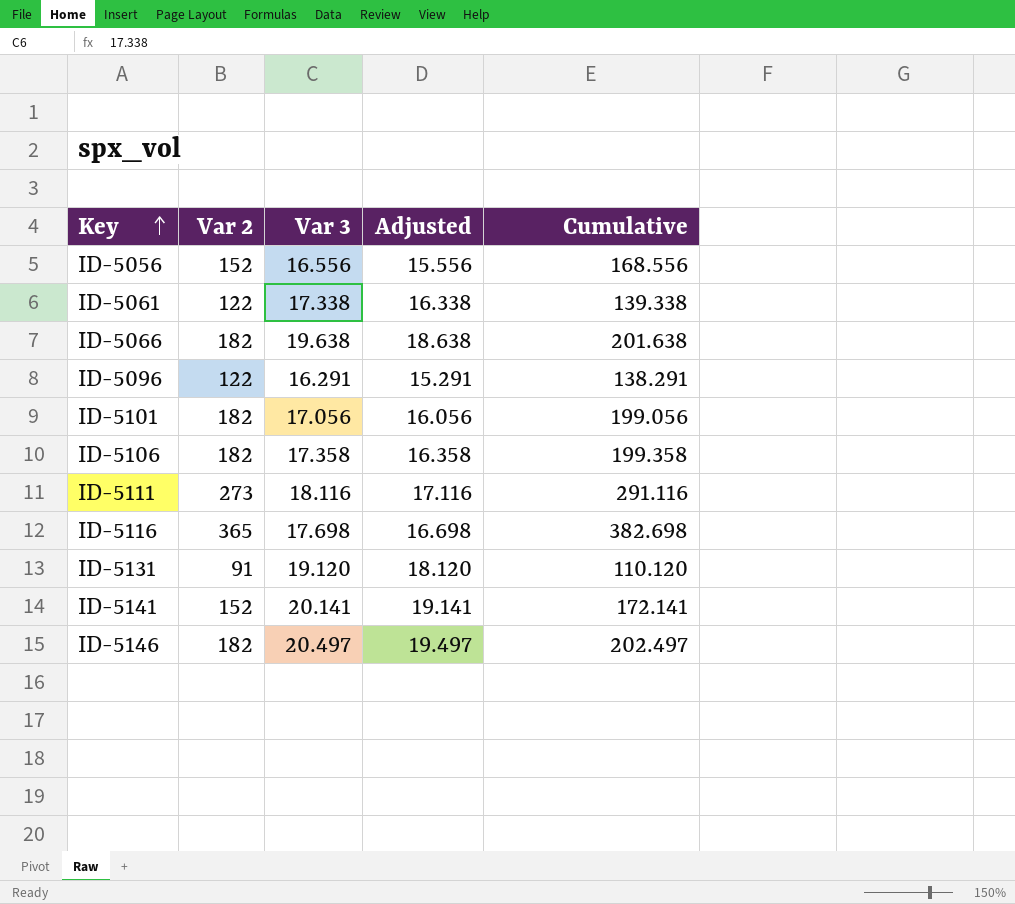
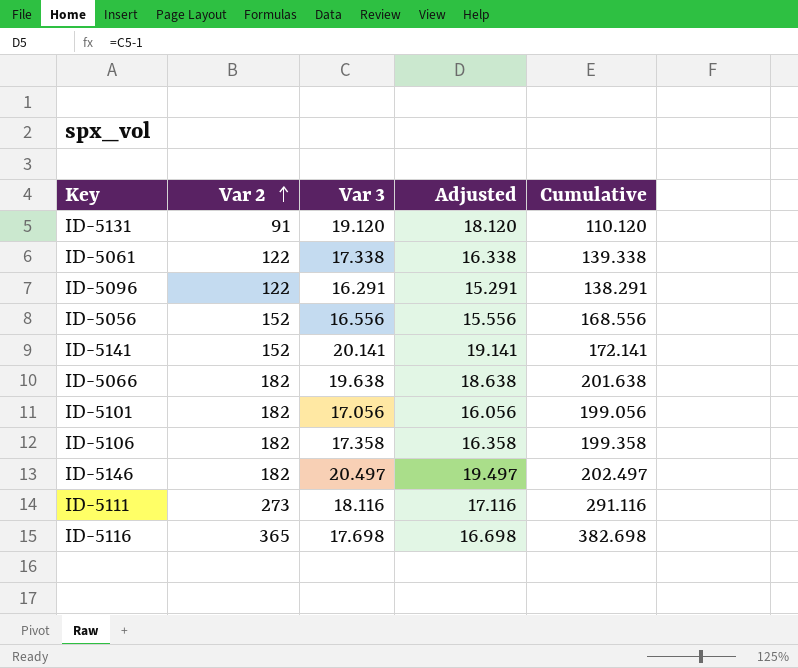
row order: Key ascending -> Var 2 ascending

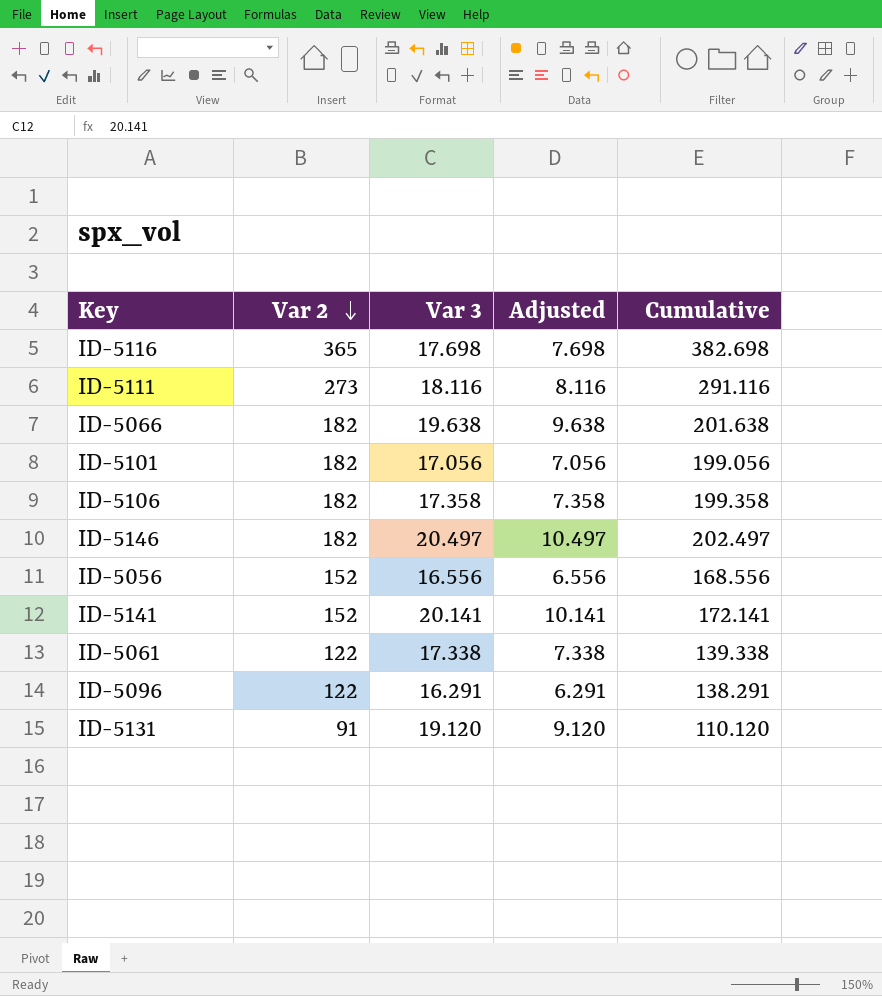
row order: Var 2 ascending -> Var 2 descending
column Adjusted | formula: [Var 3] - 1 -> [Var 3] - 10

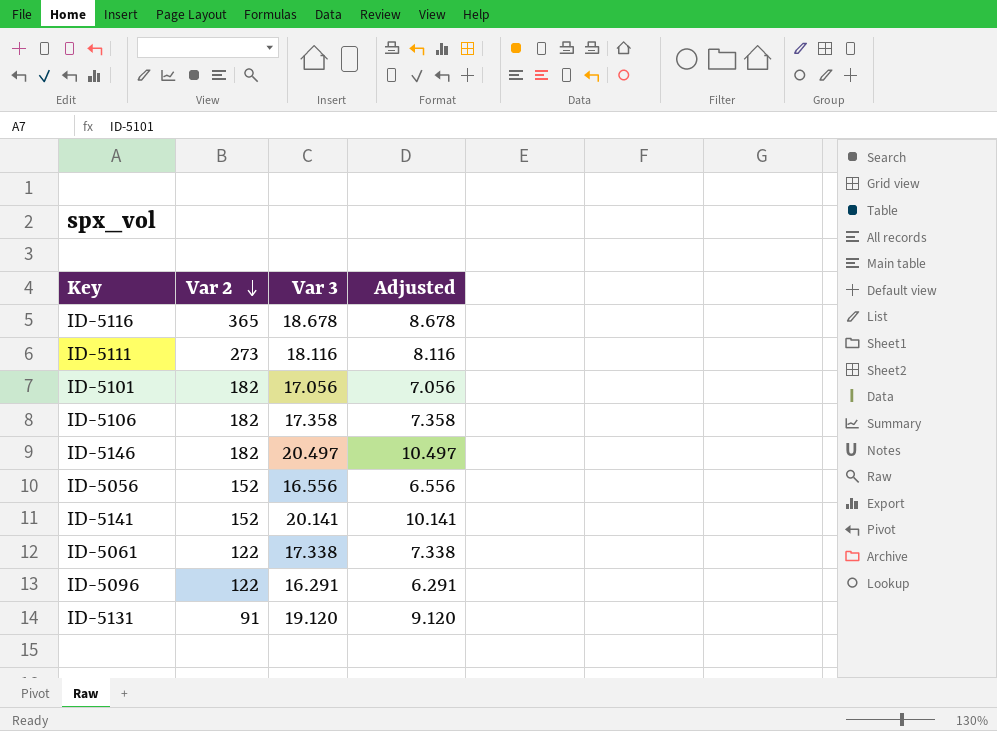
column Cumulative | formula: [Var 2] + [Var 3] -> none
row ID-5066: 182 | 19.638 | 9.638 | 201.638 -> none
ID-5116 | Var 3: 17.698 -> 18.678
ID-5116 | Adjusted: 7.698 -> 8.678

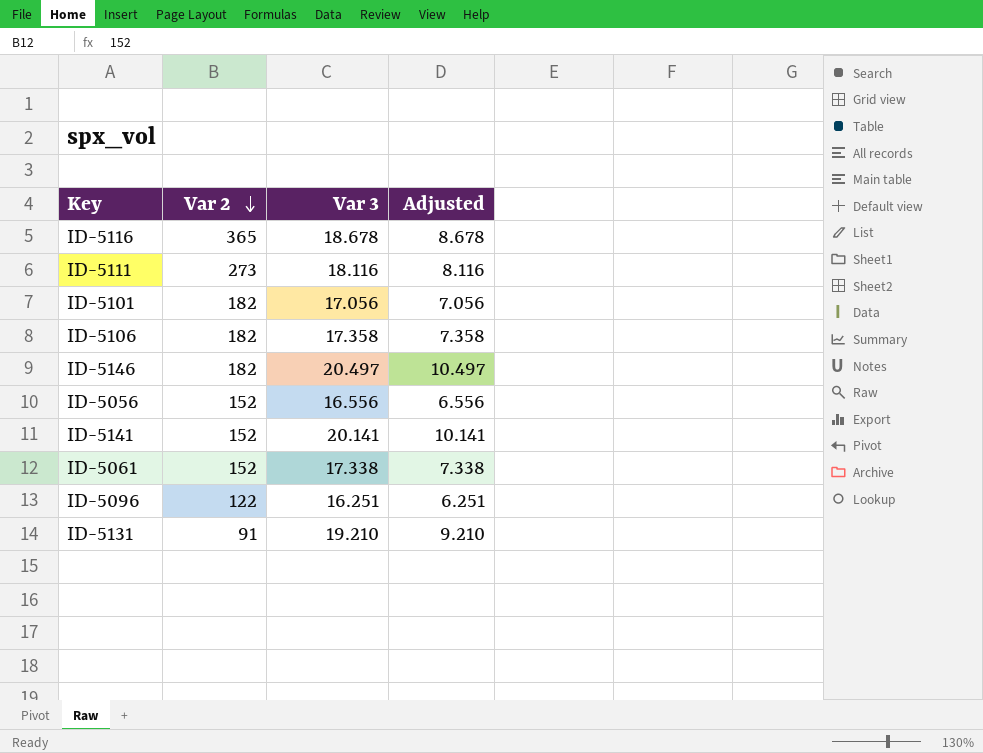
ID-5061 | Var 2: 122 -> 152
ID-5096 | Var 3: 16.291 -> 16.251
ID-5096 | Adjusted: 6.291 -> 6.251
ID-5131 | Var 3: 19.120 -> 19.210
ID-5131 | Adjusted: 9.120 -> 9.210

